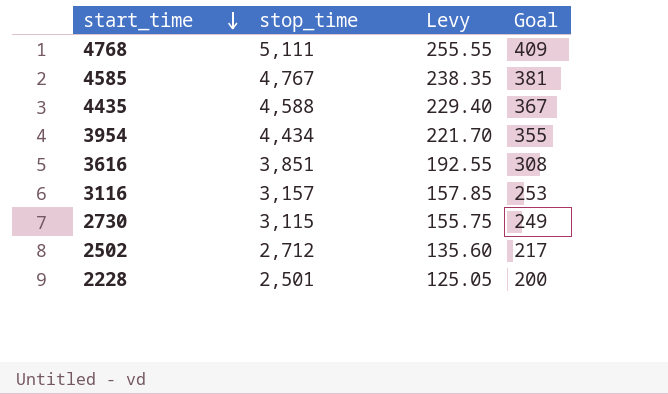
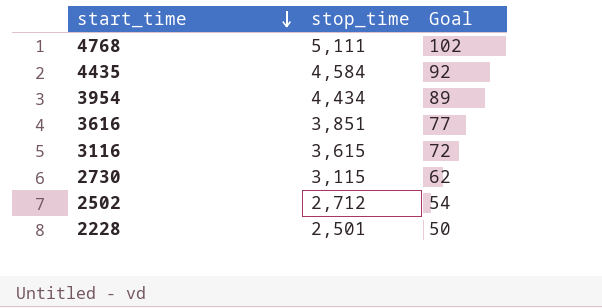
column Levy | formula: [stop_time] * 0.05 -> none
column Goal | formula: [stop_time] * 0.08 -> [stop_time] * 0.02
row 4585: 4,767 | 238.35 | 381 -> none
4435 | stop_time: 4,588 -> 4,584
3116 | stop_time: 3,157 -> 3,615

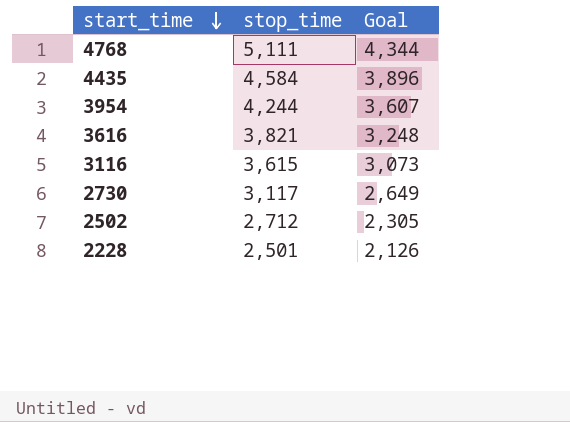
column Goal | formula: [stop_time] * 0.02 -> [stop_time] * 0.85
3954 | stop_time: 4,434 -> 4,244
3616 | stop_time: 3,851 -> 3,821
2730 | stop_time: 3,115 -> 3,117

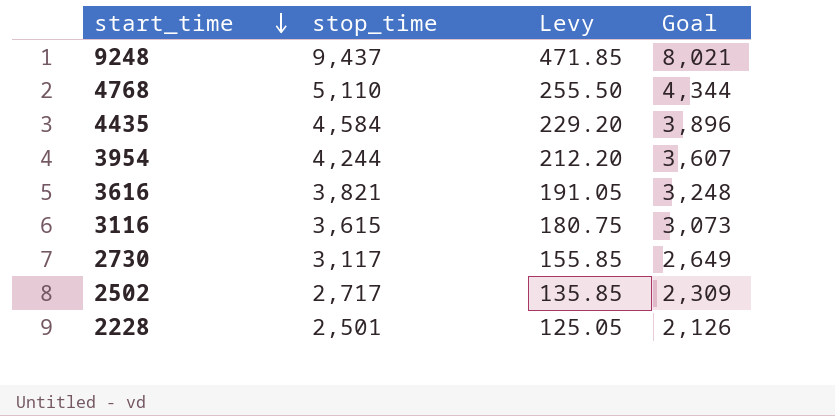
column Levy | formula: none -> [stop_time] * 0.05
row 9248: none -> 9,437 | 471.85 | 8,021
4768 | stop_time: 5,111 -> 5,110
2502 | stop_time: 2,712 -> 2,717
2502 | Goal: 2,305 -> 2,309

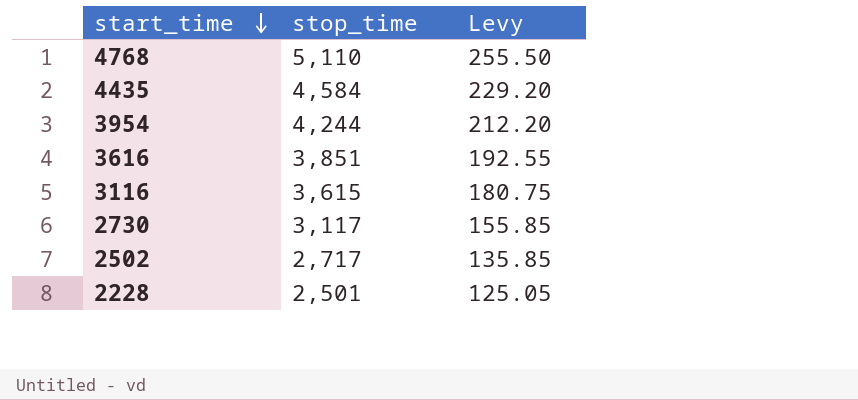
column Goal | formula: [stop_time] * 0.85 -> none
row 9248: 9,437 | 471.85 | 8,021 -> none
3616 | stop_time: 3,821 -> 3,851
3616 | Levy: 191.05 -> 192.55

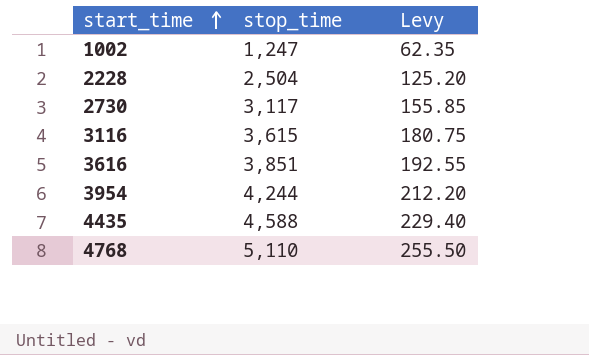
row order: start_time descending -> start_time ascending
row 2502: 2,717 | 135.85 -> none
row 1002: none -> 1,247 | 62.35
2228 | stop_time: 2,501 -> 2,504
2228 | Levy: 125.05 -> 125.20
4435 | stop_time: 4,584 -> 4,588
4435 | Levy: 229.20 -> 229.40

